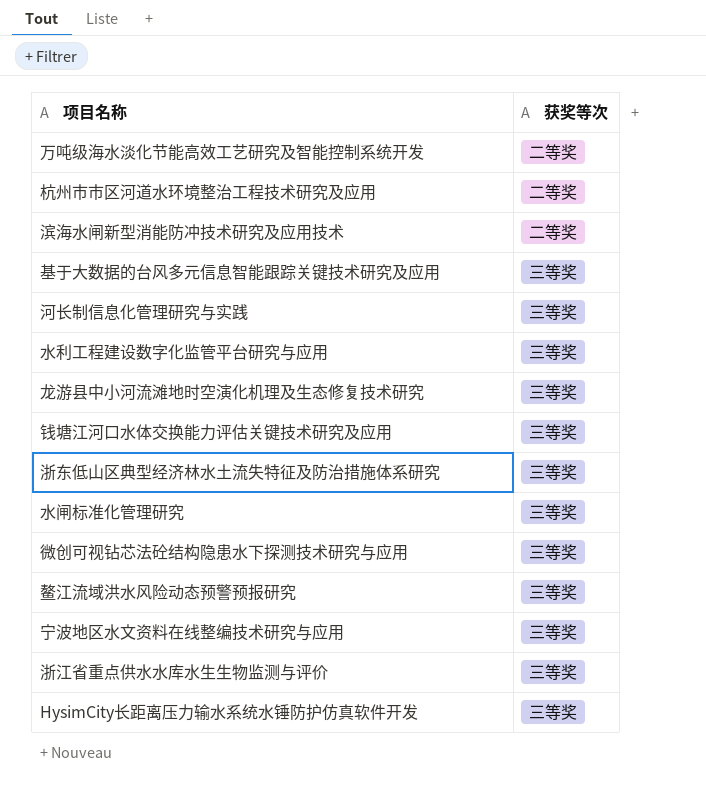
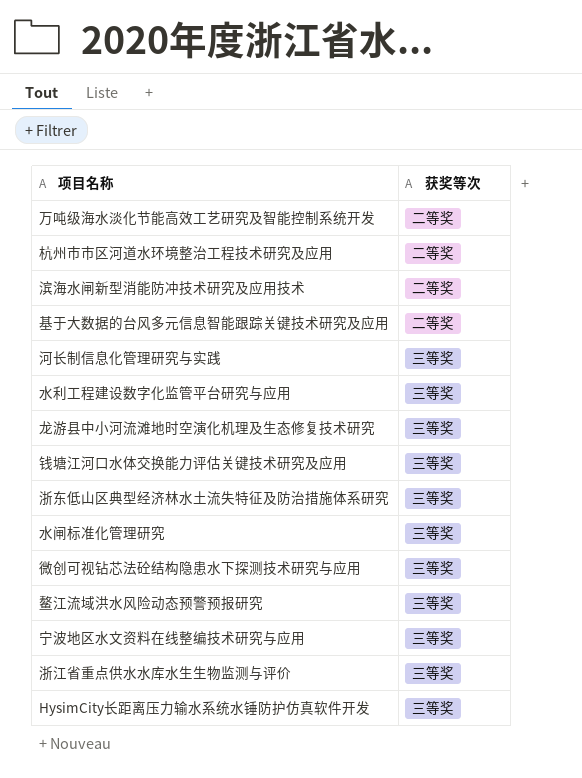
基于大数据的台风多元信息智能跟踪关键技术研究及应用 | 获奖等次: 三等奖 -> 二等奖

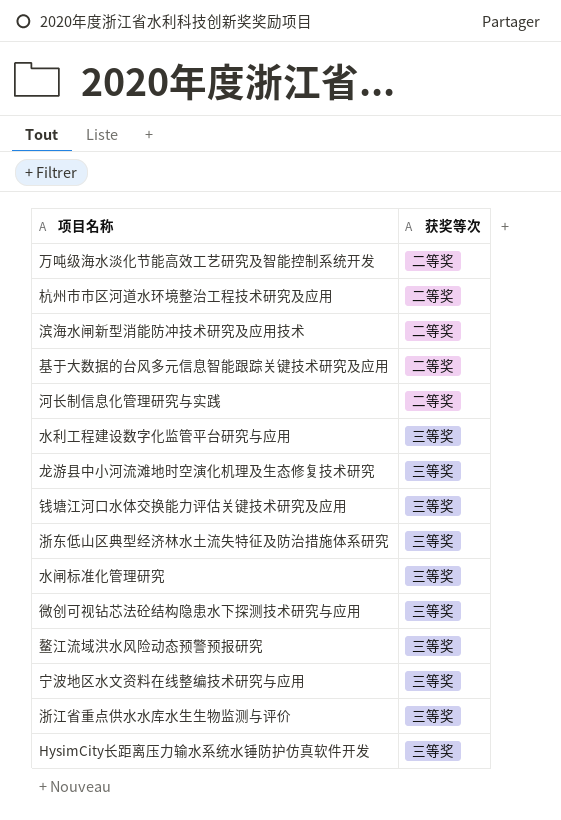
河长制信息化管理研究与实践 | 获奖等次: 三等奖 -> 二等奖

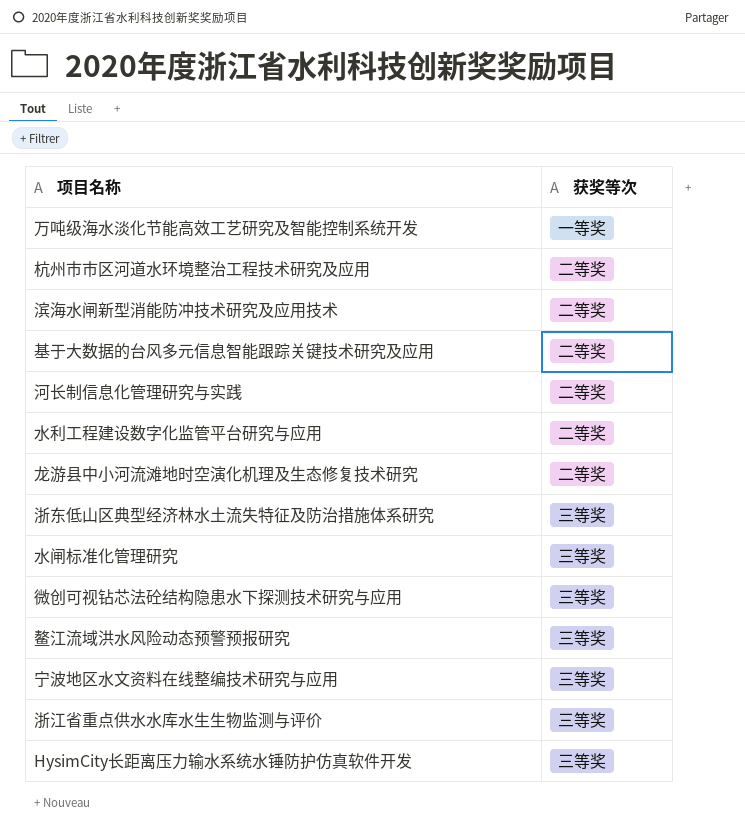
row 钱塘江河口水体交换能力评估关键技术研究及应用: 三等奖 -> none
万吨级海水淡化节能高效工艺研究及智能控制系统开发 | 获奖等次: 二等奖 -> 一等奖
水利工程建设数字化监管平台研究与应用 | 获奖等次: 三等奖 -> 二等奖
龙游县中小河流滩地时空演化机理及生态修复技术研究 | 获奖等次: 三等奖 -> 二等奖

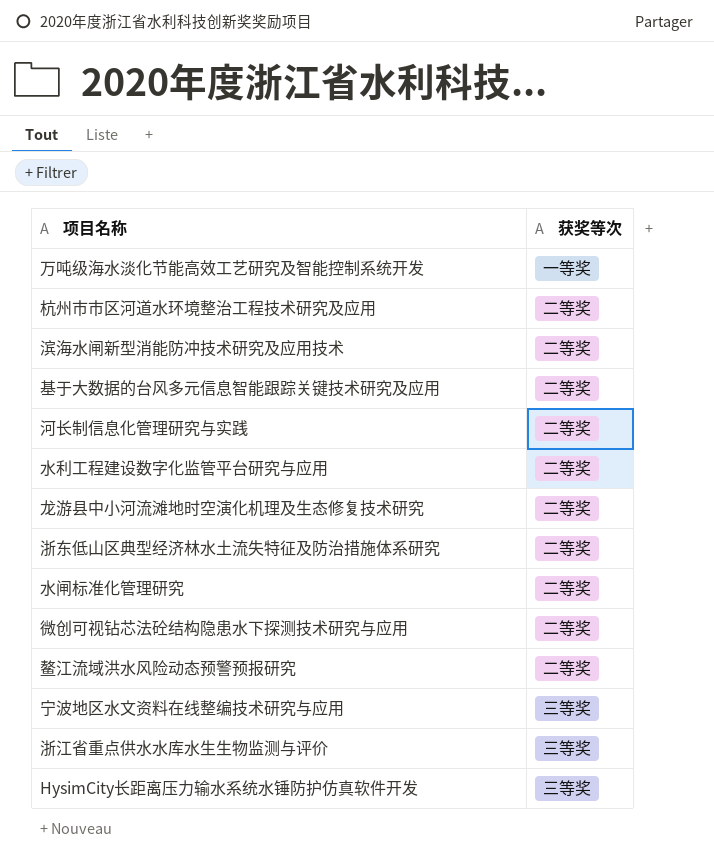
浙东低山区典型经济林水土流失特征及防治措施体系研究 | 获奖等次: 三等奖 -> 二等奖
水闸标准化管理研究 | 获奖等次: 三等奖 -> 二等奖
微创可视钻芯法砼结构隐患水下探测技术研究与应用 | 获奖等次: 三等奖 -> 二等奖
鳌江流域洪水风险动态预警预报研究 | 获奖等次: 三等奖 -> 二等奖

